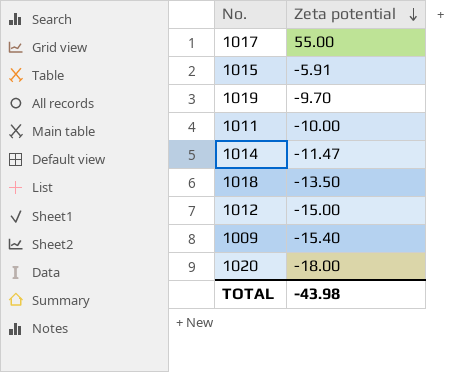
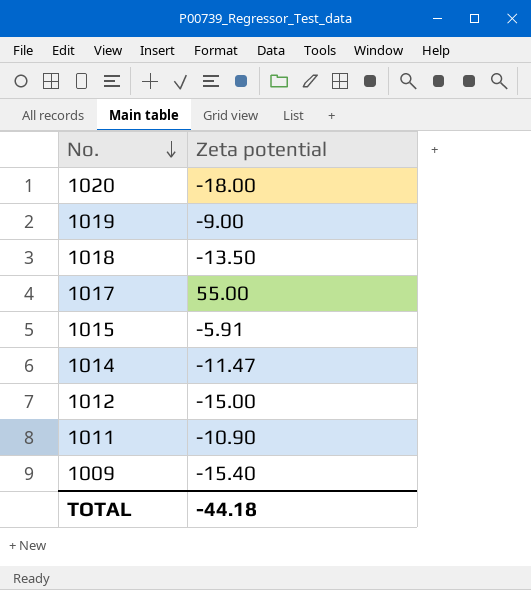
row order: Zeta potential descending -> No. descending
1019 | Zeta potential: -9.70 -> -9.00
1011 | Zeta potential: -10.00 -> -10.90
TOTAL | Zeta potential: -43.98 -> -44.18

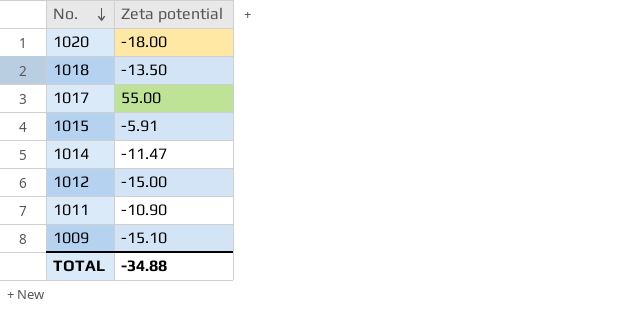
row 1019: -9.00 -> none
1009 | Zeta potential: -15.40 -> -15.10
TOTAL | Zeta potential: -44.18 -> -34.88

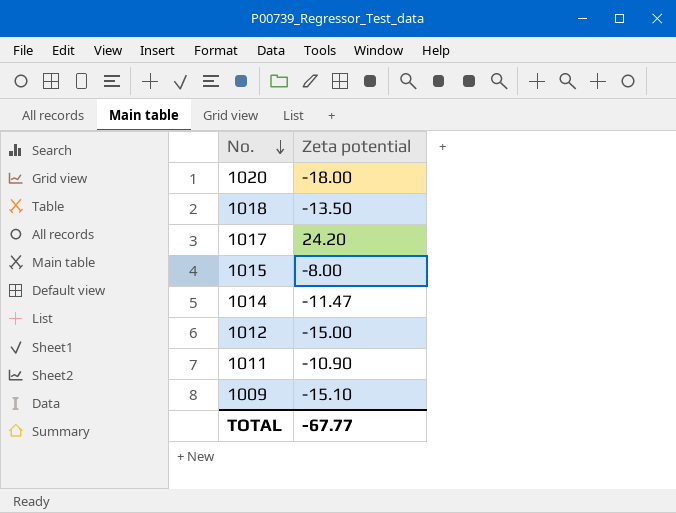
1017 | Zeta potential: 55.00 -> 24.20
1015 | Zeta potential: -5.91 -> -8.00
TOTAL | Zeta potential: -34.88 -> -67.77

